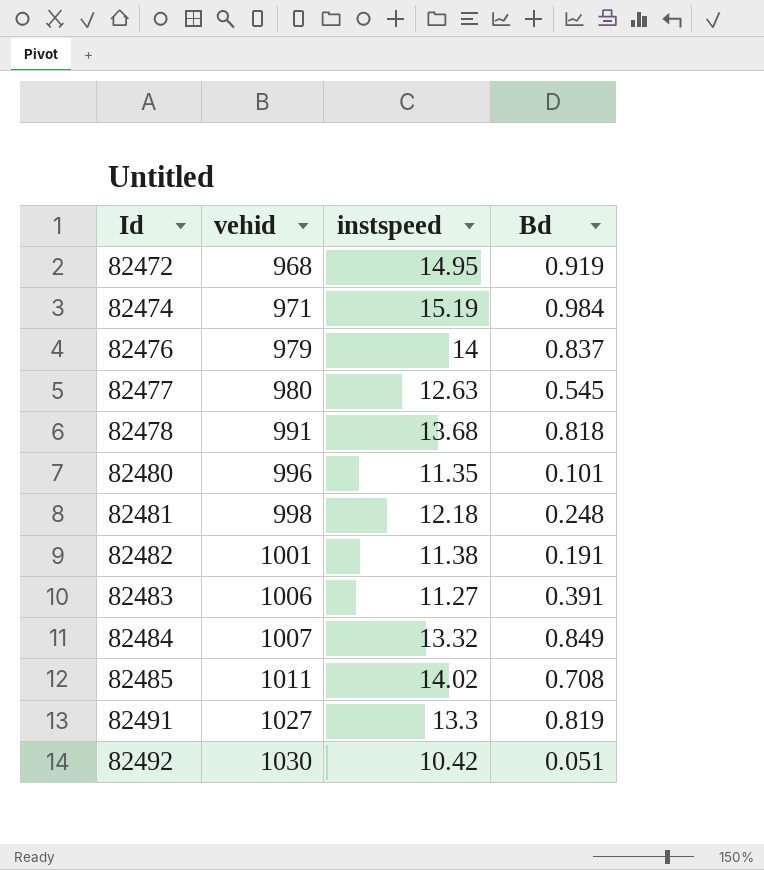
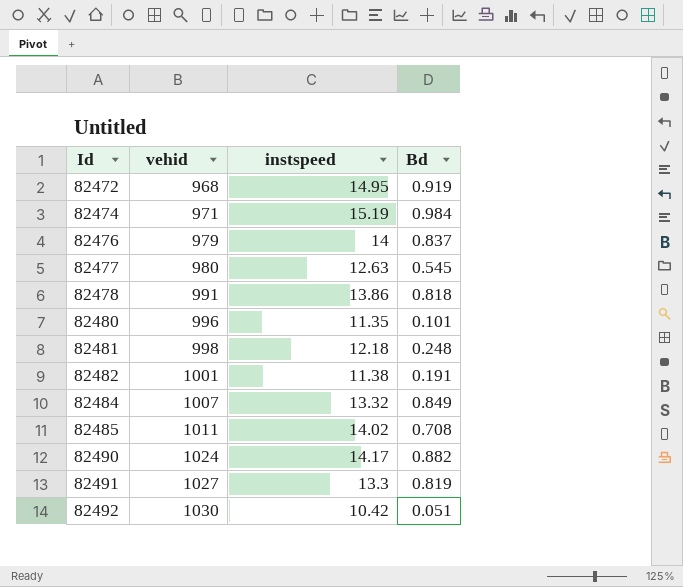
row 82483: 1006 | 11.27 | 0.391 -> none
82478 | instspeed: 13.68 -> 13.86
row 82490: none -> 1024 | 14.17 | 0.882

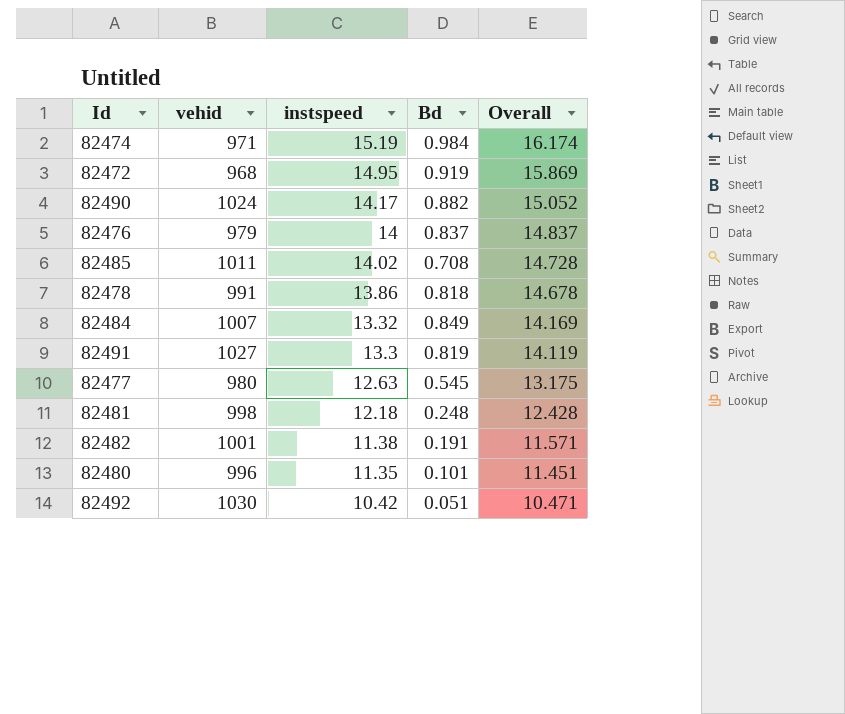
row order: Id ascending -> Overall descending
column Overall | formula: none -> [instspeed] + [Bd]

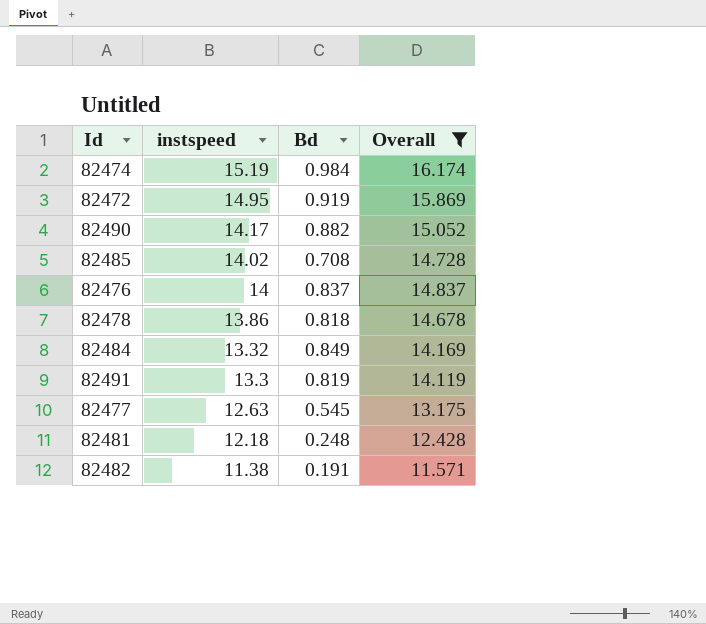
filter: none -> Overall >= 11.571
row order: Overall descending -> instspeed descending
column vehid | position: 2 -> none

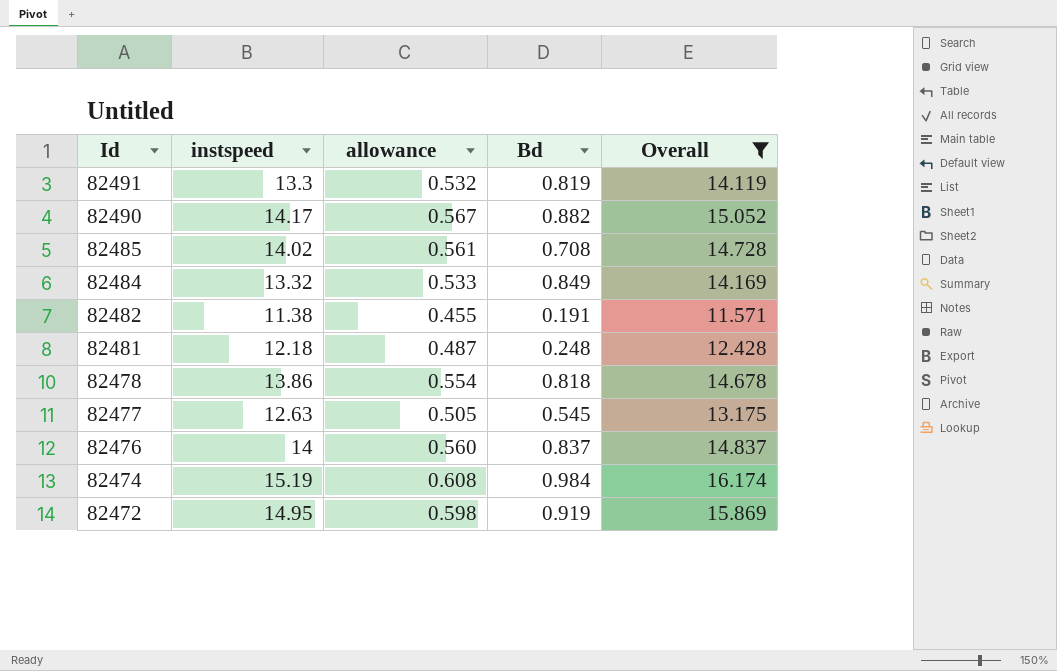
row order: instspeed descending -> Id descending
column allowance | formula: none -> [instspeed] * 0.04

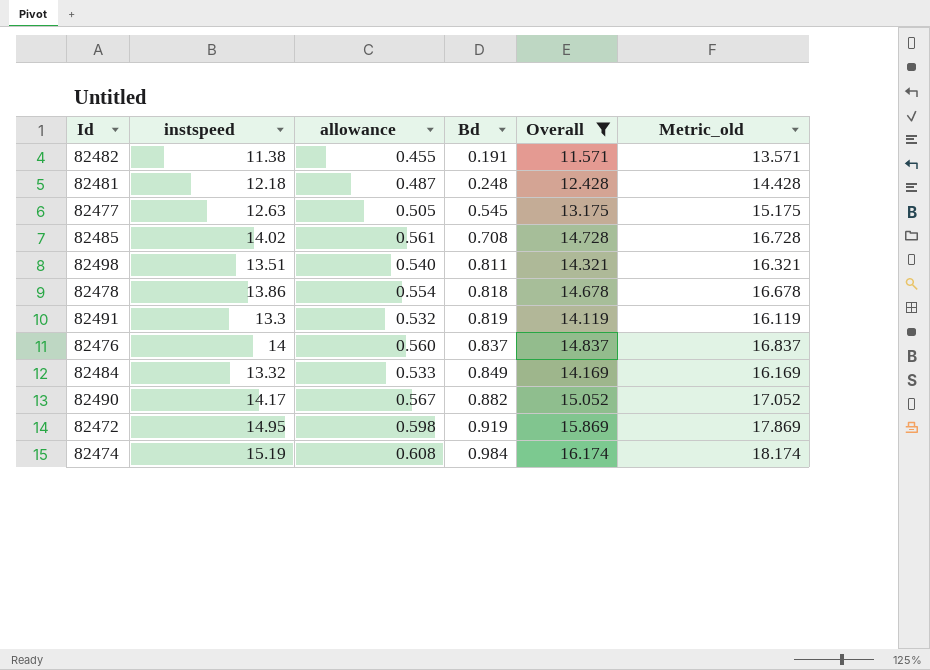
row order: Id descending -> Bd ascending
column Metric_old | formula: none -> [Overall] + 2
row 82498: none -> 13.51 | 0.540 | 0.811 | 14.321 | 16.321

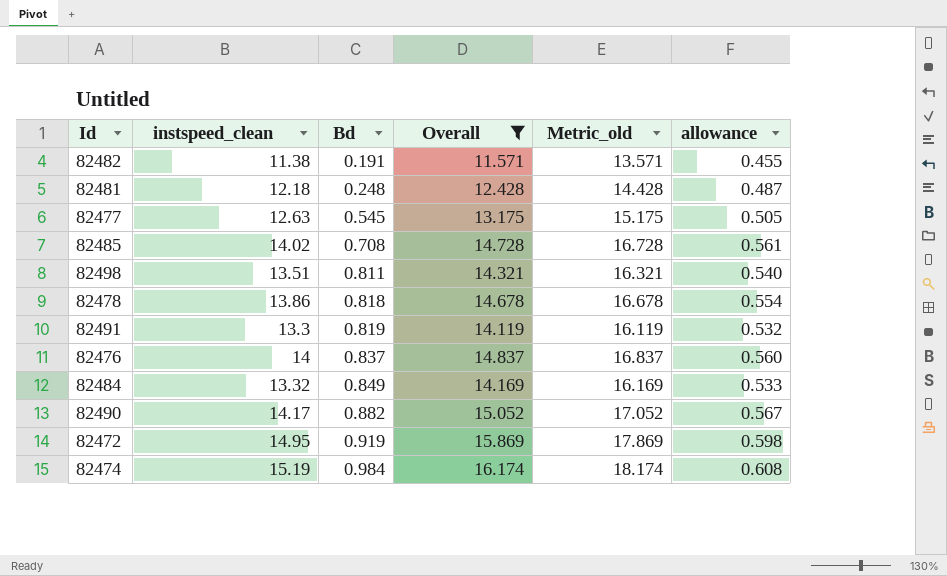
column name: instspeed -> instspeed_clean
column allowance | position: 3 -> 6

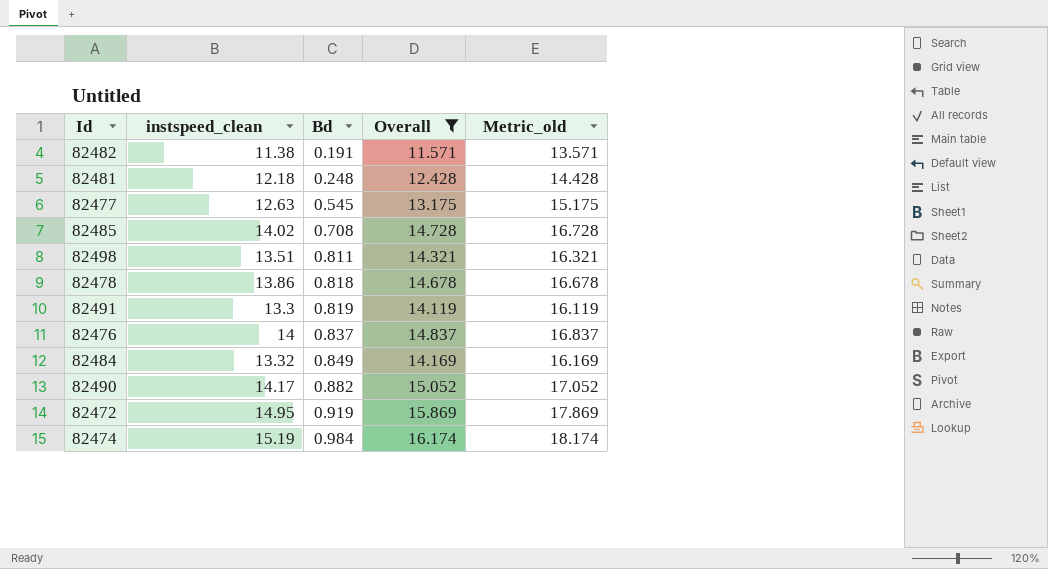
column allowance | formula: [instspeed_clean] * 0.04 -> none

